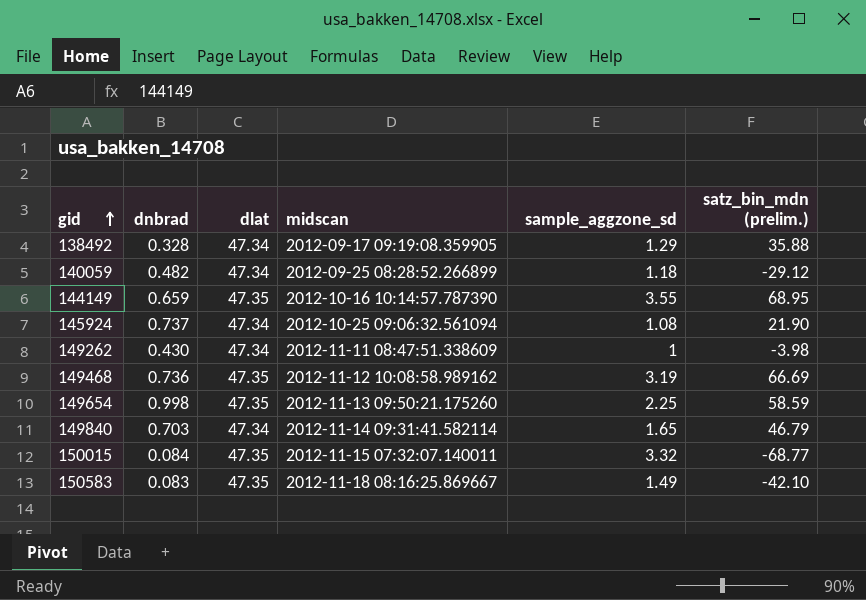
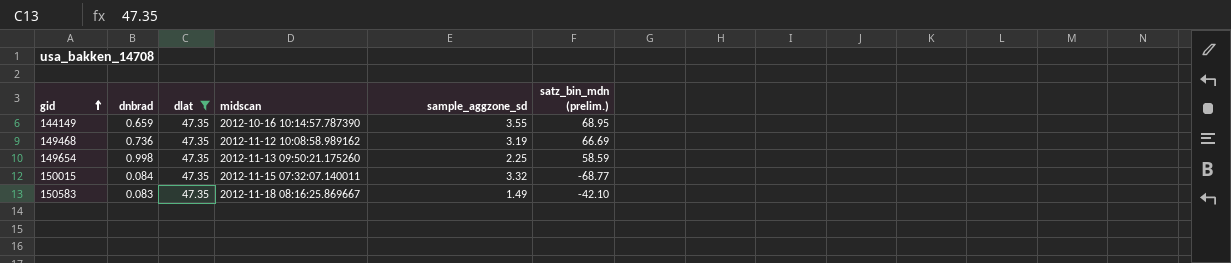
filter: none -> dlat = 47.35

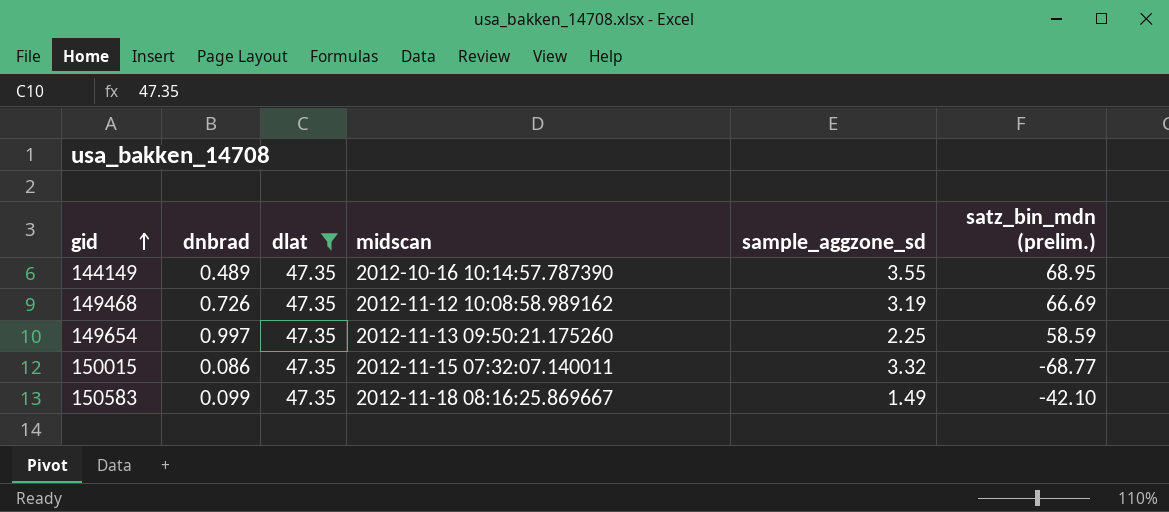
144149 | dnbrad: 0.659 -> 0.489
149468 | dnbrad: 0.736 -> 0.726
149654 | dnbrad: 0.998 -> 0.997
150015 | dnbrad: 0.084 -> 0.086
150583 | dnbrad: 0.083 -> 0.099

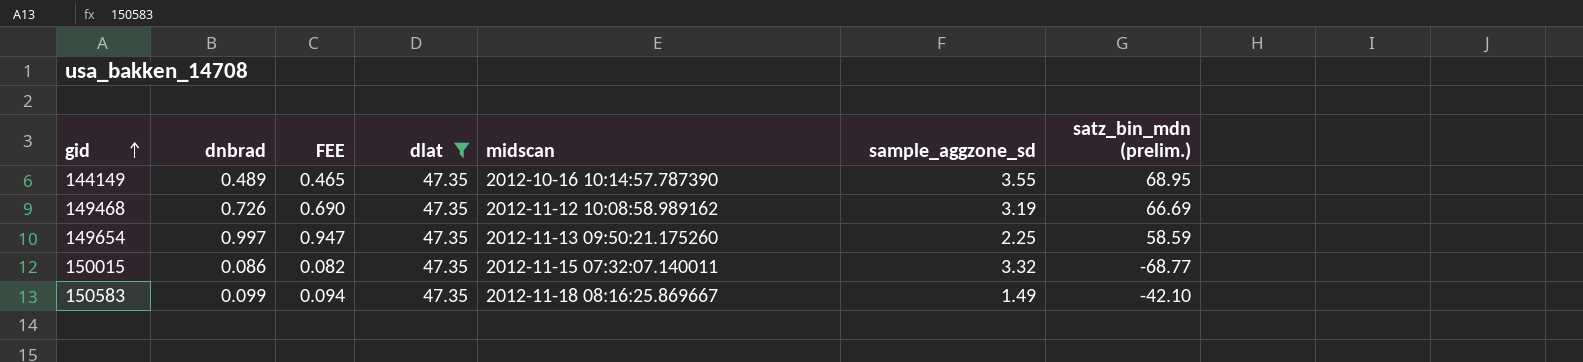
column FEE | formula: none -> [dnbrad] * 0.95

